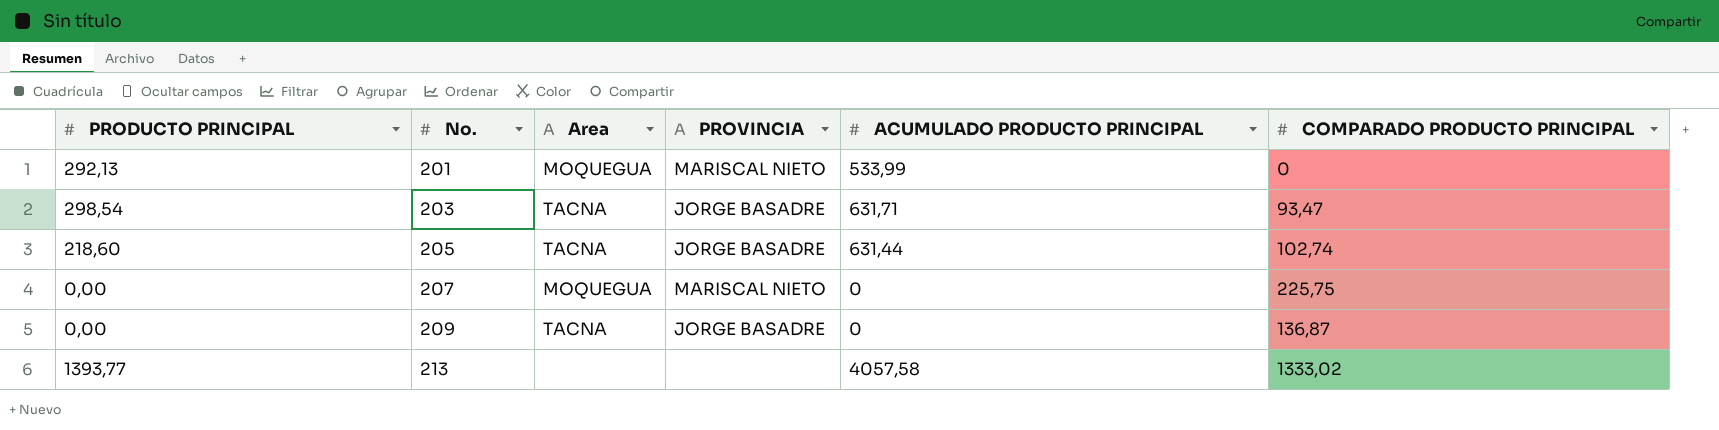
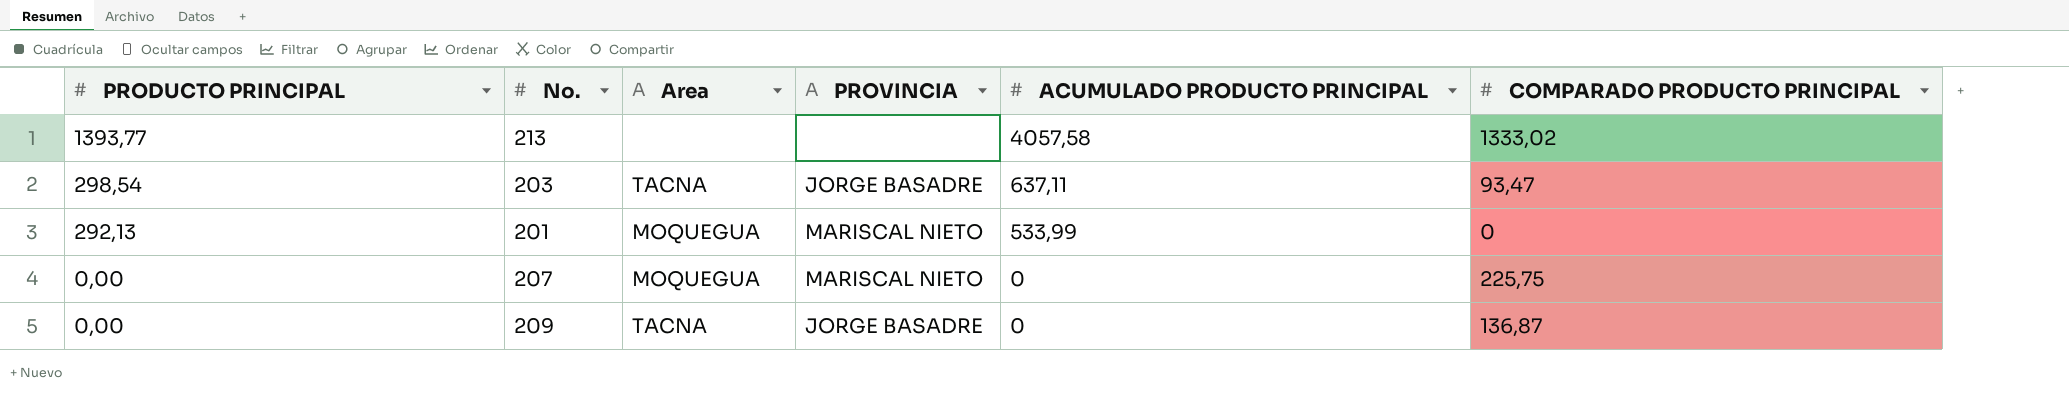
row order: No. ascending -> PRODUCTO PRINCIPAL descending
row 205: 218,60 | TACNA | JORGE BASADRE | 631,44 | 102,74 -> none
203 | ACUMULADO PRODUCTO PRINCIPAL: 631,71 -> 637,11

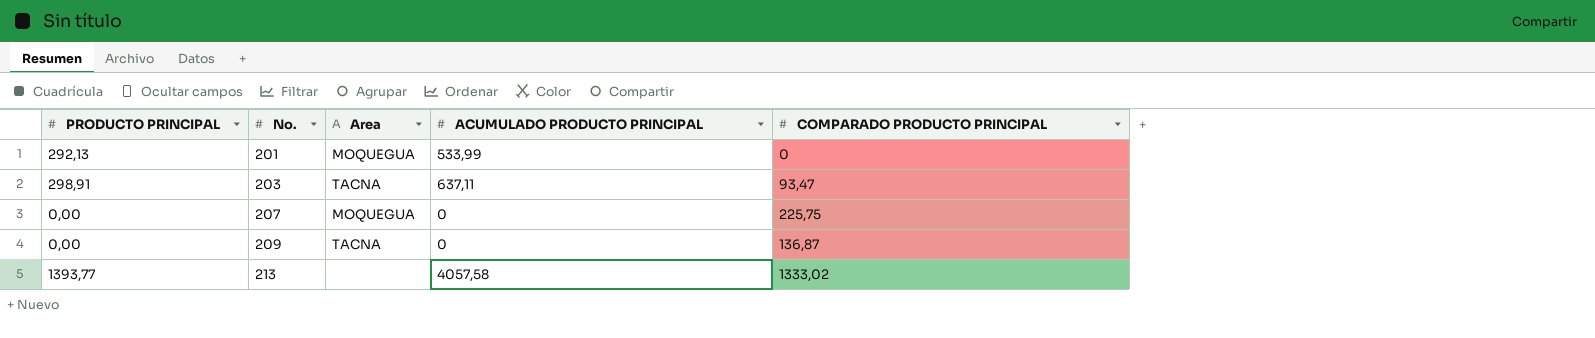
row order: PRODUCTO PRINCIPAL descending -> No. ascending
column PROVINCIA | position: 4 -> none
203 | PRODUCTO PRINCIPAL: 298,54 -> 298,91

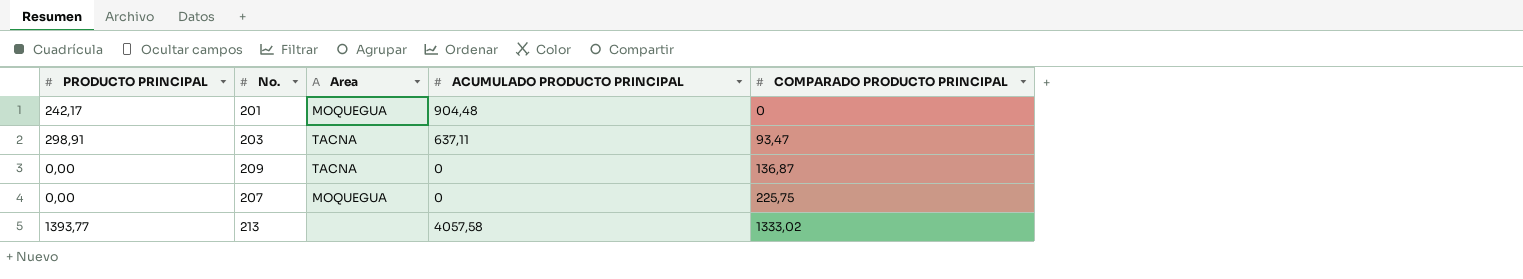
row order: No. ascending -> COMPARADO PRODUCTO PRINCIPAL ascending
201 | PRODUCTO PRINCIPAL: 292,13 -> 242,17
201 | ACUMULADO PRODUCTO PRINCIPAL: 533,99 -> 904,48

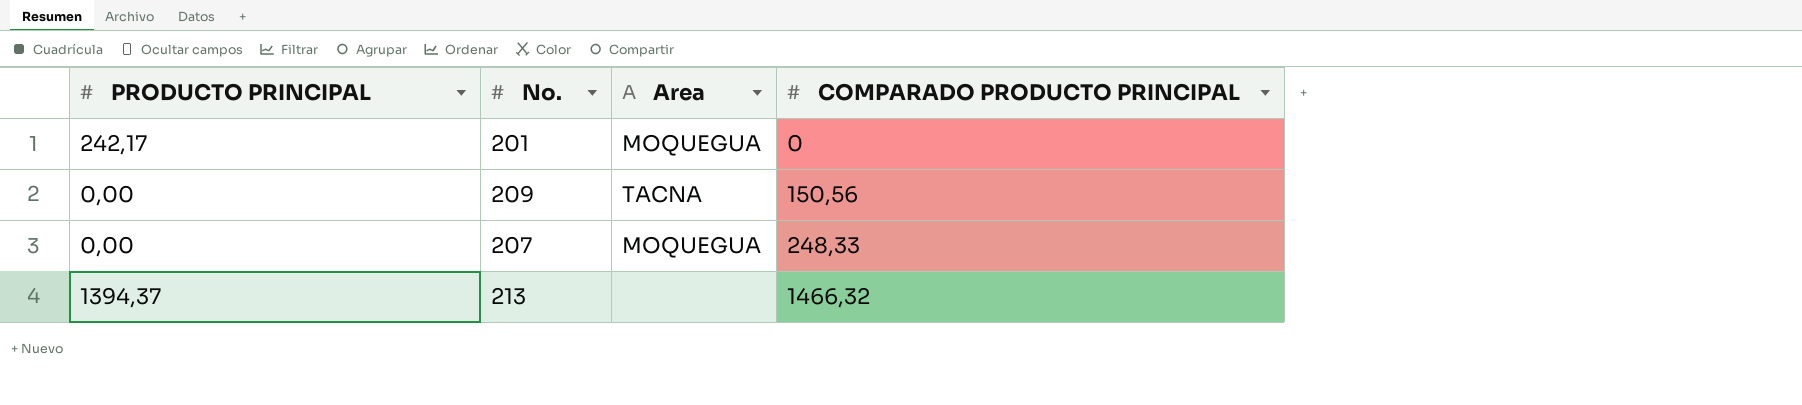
column ACUMULADO PRODUCTO PRINCIPAL | position: 4 -> none
row 203: 298,91 | TACNA | 637,11 | 93,47 -> none
209 | COMPARADO PRODUCTO PRINCIPAL: 136,87 -> 150,56
207 | COMPARADO PRODUCTO PRINCIPAL: 225,75 -> 248,33
213 | PRODUCTO PRINCIPAL: 1393,77 -> 1394,37
213 | COMPARADO PRODUCTO PRINCIPAL: 1333,02 -> 1466,32

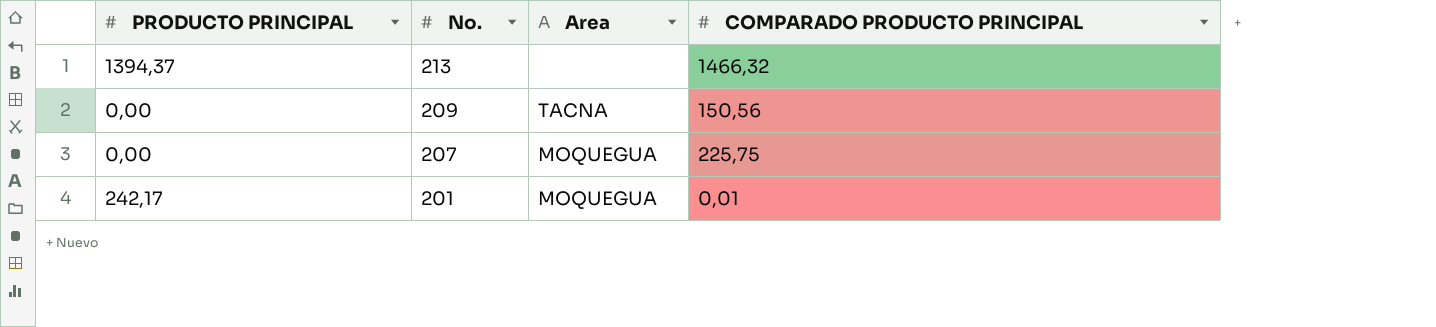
row order: COMPARADO PRODUCTO PRINCIPAL ascending -> No. descending
207 | COMPARADO PRODUCTO PRINCIPAL: 248,33 -> 225,75
201 | COMPARADO PRODUCTO PRINCIPAL: 0 -> 0,01

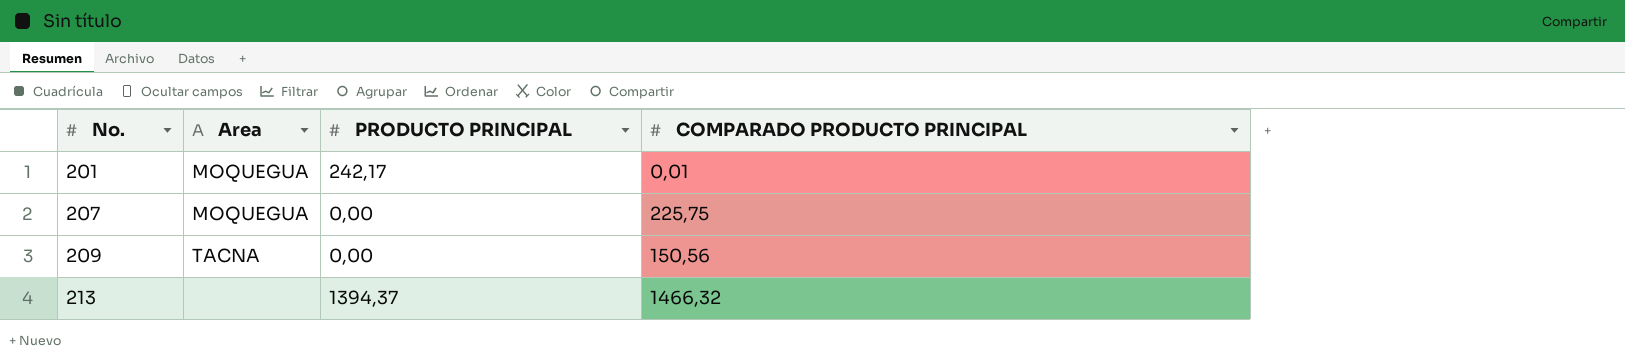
row order: No. descending -> No. ascending
column PRODUCTO PRINCIPAL | position: 1 -> 3

